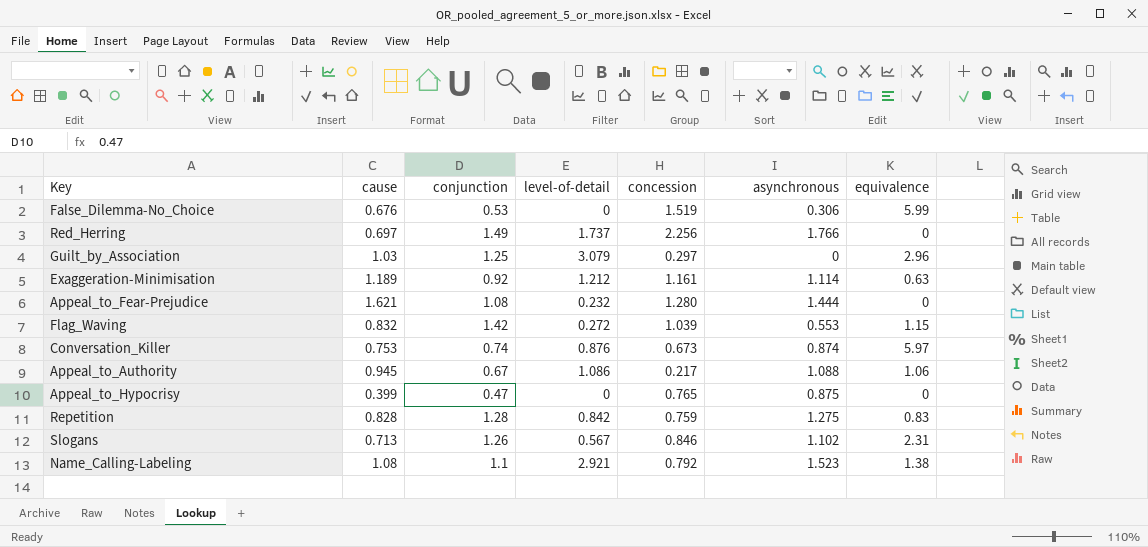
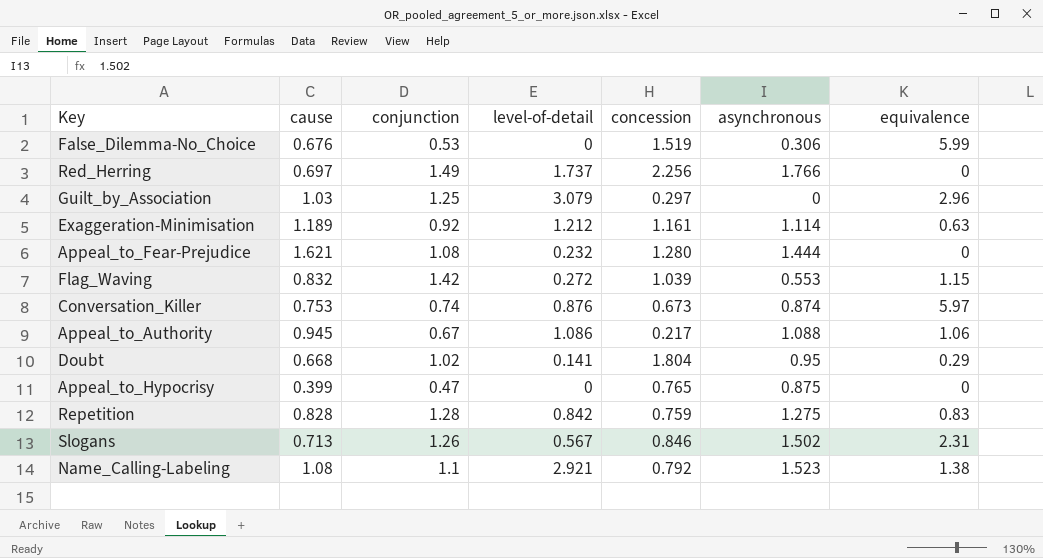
row Doubt: none -> 0.668 | 1.02 | 0.141 | 1.804 | 0.95 | 0.29
Slogans | asynchronous: 1.102 -> 1.502

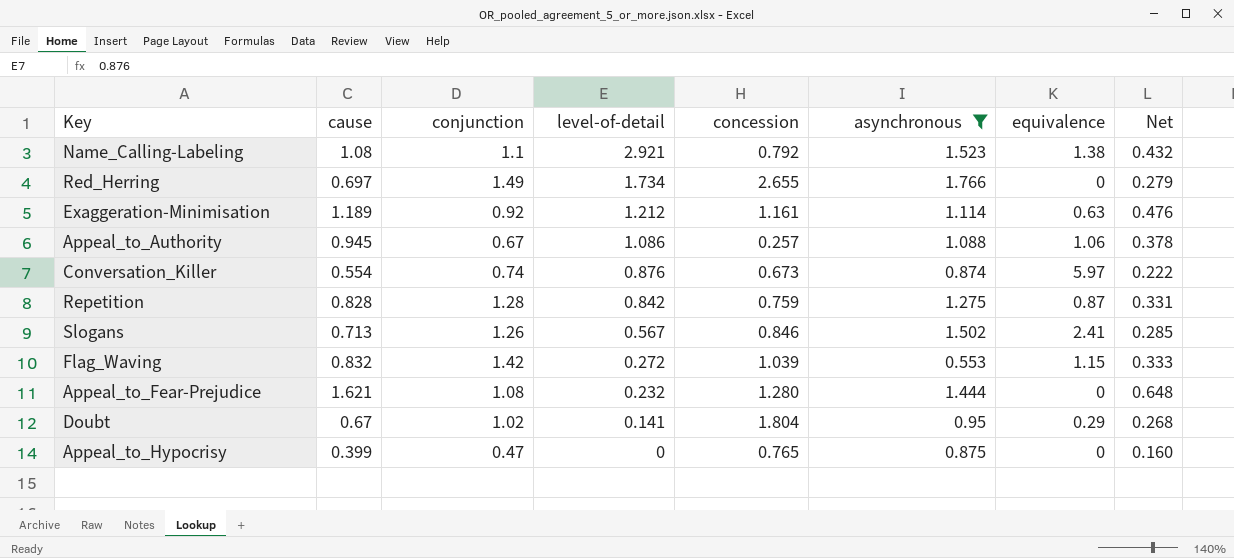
filter: none -> asynchronous >= 0.553
row order: none -> level-of-detail descending
column Net | formula: none -> [cause] * 0.4
Red_Herring | level-of-detail: 1.737 -> 1.734
Red_Herring | concession: 2.256 -> 2.655
Appeal_to_Authority | concession: 0.217 -> 0.257
Conversation_Killer | cause: 0.753 -> 0.554
Repetition | equivalence: 0.83 -> 0.87
Slogans | equivalence: 2.31 -> 2.41
Doubt | cause: 0.668 -> 0.67

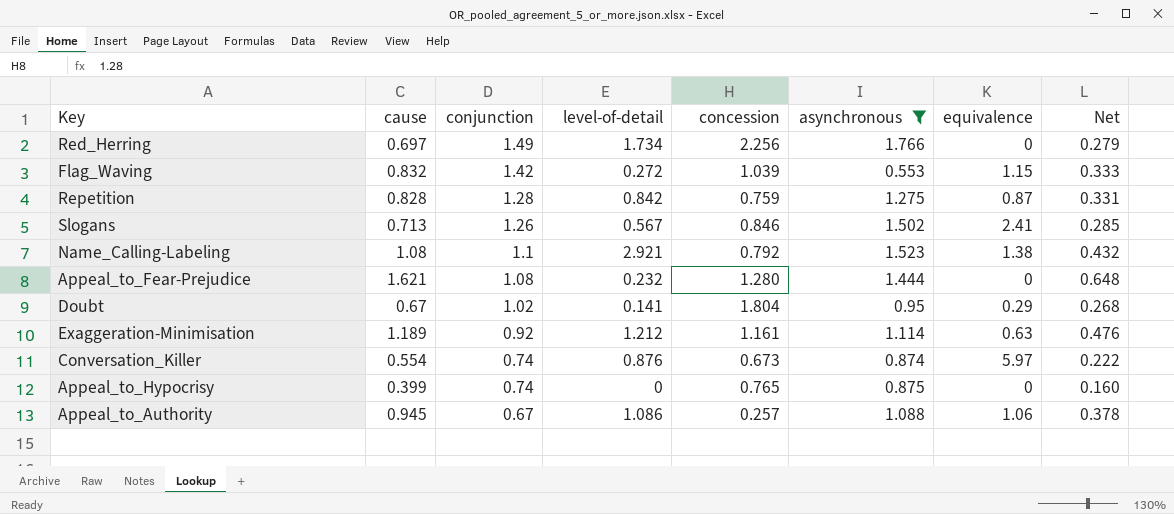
row order: level-of-detail descending -> conjunction descending
Red_Herring | concession: 2.655 -> 2.256
Appeal_to_Hypocrisy | conjunction: 0.47 -> 0.74

